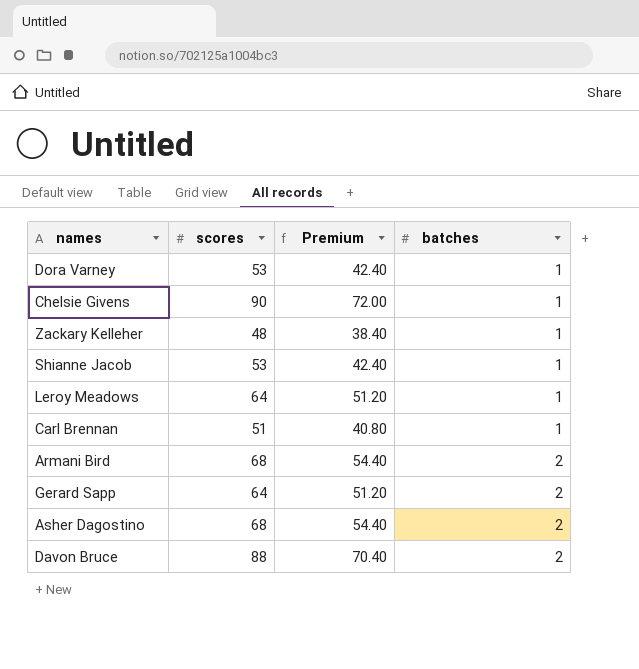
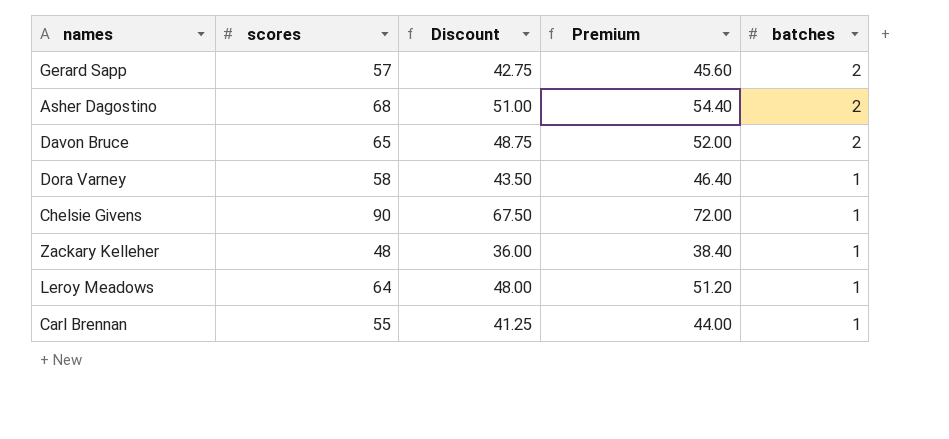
row order: batches ascending -> batches descending
column Discount | formula: none -> [scores] * 0.75
row Shianne Jacob: 53 | 42.40 | 1 -> none
row Armani Bird: 68 | 54.40 | 2 -> none
Gerard Sapp | scores: 64 -> 57
Gerard Sapp | Premium: 51.20 -> 45.60
Davon Bruce | scores: 88 -> 65
Davon Bruce | Premium: 70.40 -> 52.00
Dora Varney | scores: 53 -> 58
Dora Varney | Premium: 42.40 -> 46.40
Carl Brennan | scores: 51 -> 55
Carl Brennan | Premium: 40.80 -> 44.00

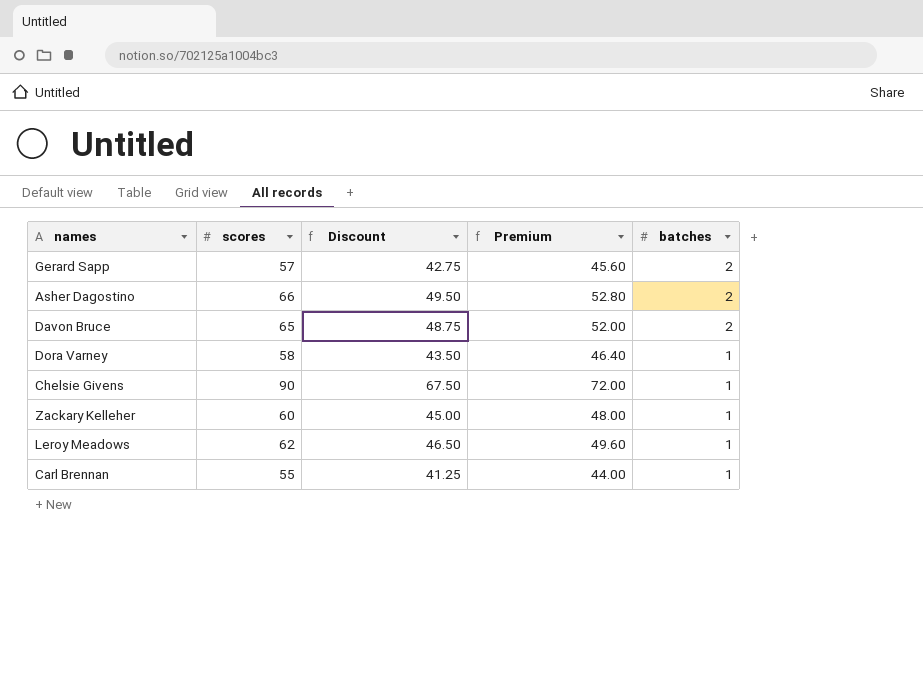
Asher Dagostino | scores: 68 -> 66
Asher Dagostino | Discount: 51.00 -> 49.50
Asher Dagostino | Premium: 54.40 -> 52.80
Zackary Kelleher | scores: 48 -> 60
Zackary Kelleher | Discount: 36.00 -> 45.00
Zackary Kelleher | Premium: 38.40 -> 48.00
Leroy Meadows | scores: 64 -> 62
Leroy Meadows | Discount: 48.00 -> 46.50
Leroy Meadows | Premium: 51.20 -> 49.60

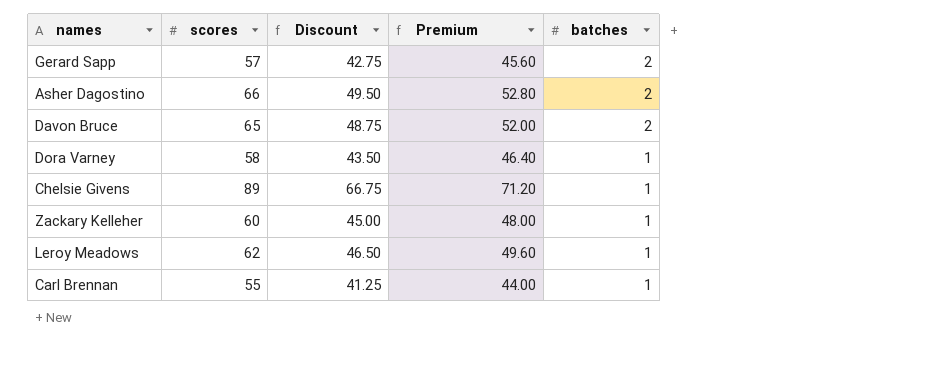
Chelsie Givens | scores: 90 -> 89
Chelsie Givens | Discount: 67.50 -> 66.75
Chelsie Givens | Premium: 72.00 -> 71.20

